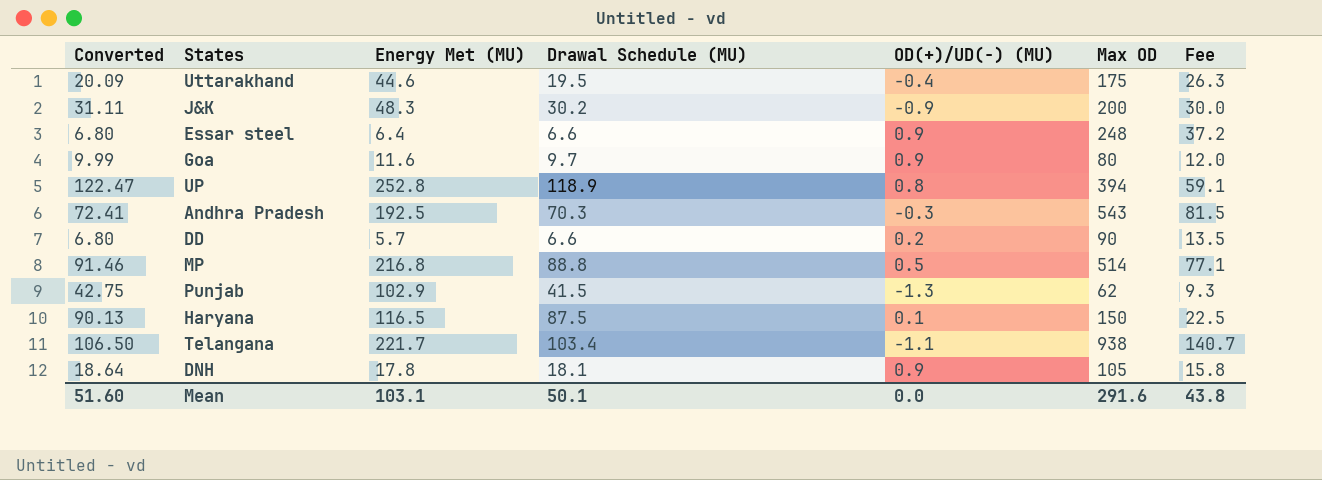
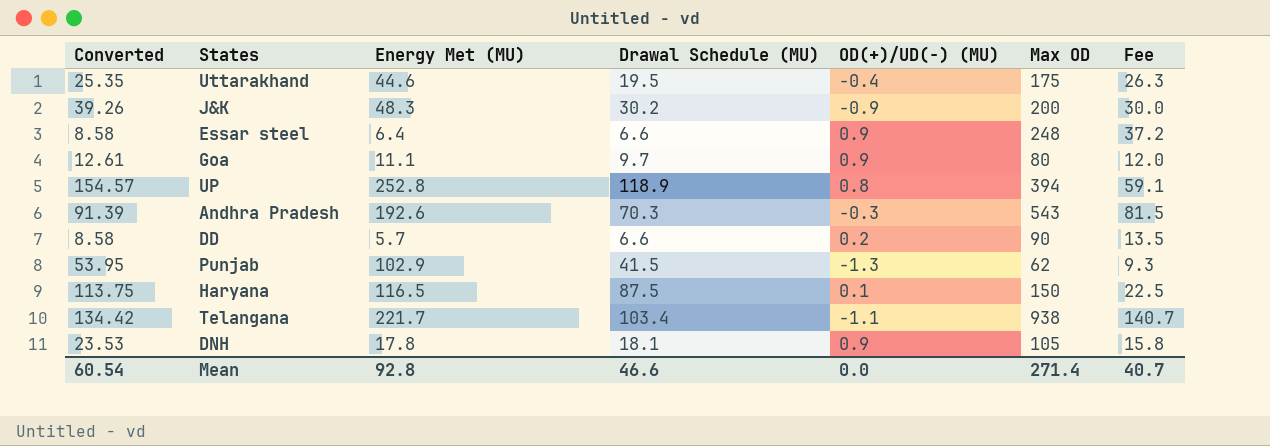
column Converted | formula: [Drawal Schedule (MU)] * 1.03 -> [Drawal Schedule (MU)] * 1.3
row MP: 91.46 | 216.8 | 88.8 | 0.5 | 514 | 77.1 -> none
Goa | Energy Met (MU): 11.6 -> 11.1
Andhra Pradesh | Energy Met (MU): 192.5 -> 192.6
Mean | Converted: 51.60 -> 60.54
Mean | Energy Met (MU): 103.1 -> 92.8
Mean | Drawal Schedule (MU): 50.1 -> 46.6
Mean | Max OD: 291.6 -> 271.4
Mean | Fee: 43.8 -> 40.7

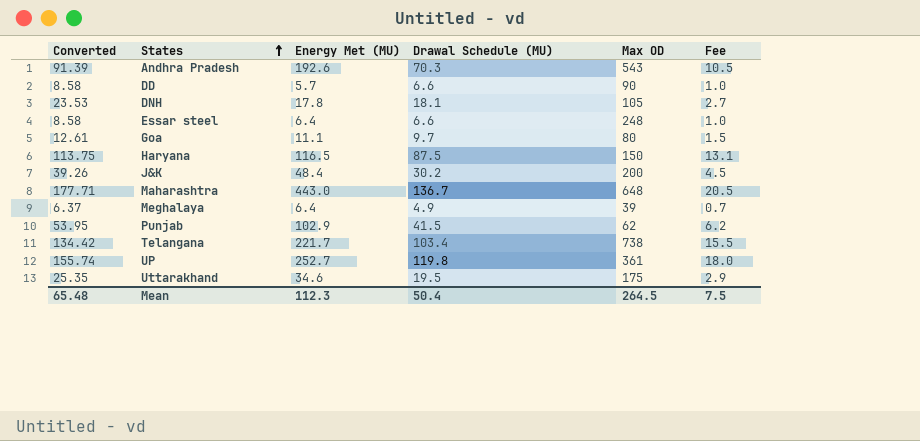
row order: none -> States ascending
column OD(+)/UD(-) (MU) | position: 5 -> none
column Fee | formula: [Max OD] * 0.15 -> [Drawal Schedule (MU)] * 0.15
J&K | Energy Met (MU): 48.3 -> 48.4
row Maharashtra: none -> 177.71 | 443.0 | 136.7 | 648 | 20.5
row Meghalaya: none -> 6.37 | 6.4 | 4.9 | 39 | 0.7
Telangana | Max OD: 938 -> 738
UP | Converted: 154.57 -> 155.74
UP | Energy Met (MU): 252.8 -> 252.7
UP | Drawal Schedule (MU): 118.9 -> 119.8
UP | Max OD: 394 -> 361
Uttarakhand | Energy Met (MU): 44.6 -> 34.6
Mean | Converted: 60.54 -> 65.48
Mean | Energy Met (MU): 92.8 -> 112.3
Mean | Drawal Schedule (MU): 46.6 -> 50.4
Mean | Max OD: 271.4 -> 264.5
Mean | Fee: 40.7 -> 7.5

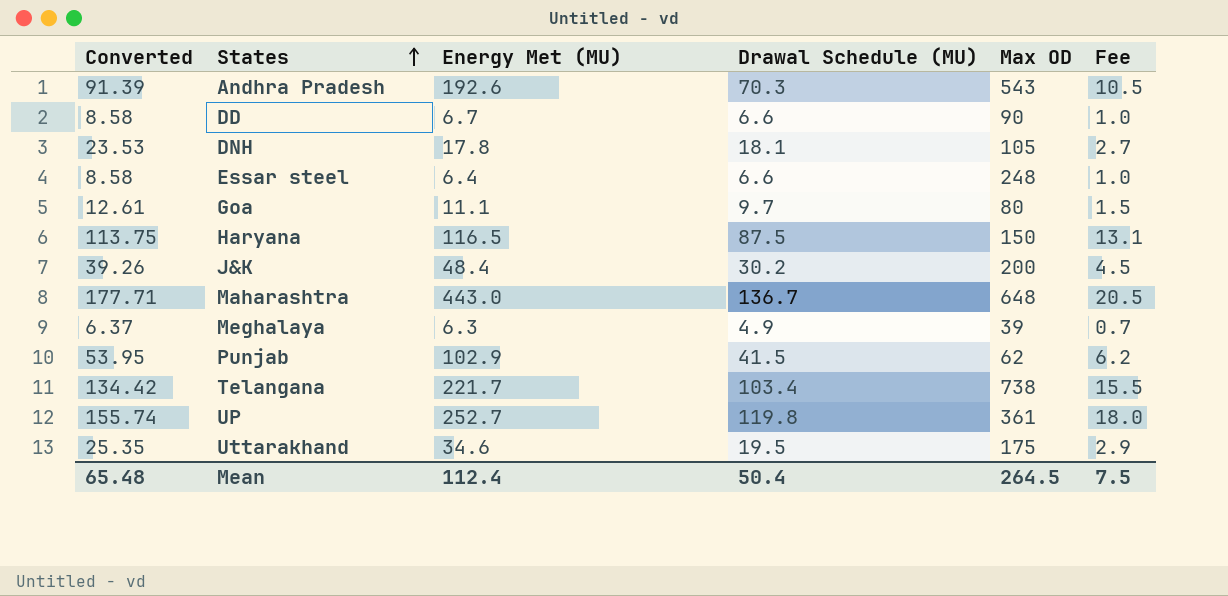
DD | Energy Met (MU): 5.7 -> 6.7
Meghalaya | Energy Met (MU): 6.4 -> 6.3
Mean | Energy Met (MU): 112.3 -> 112.4

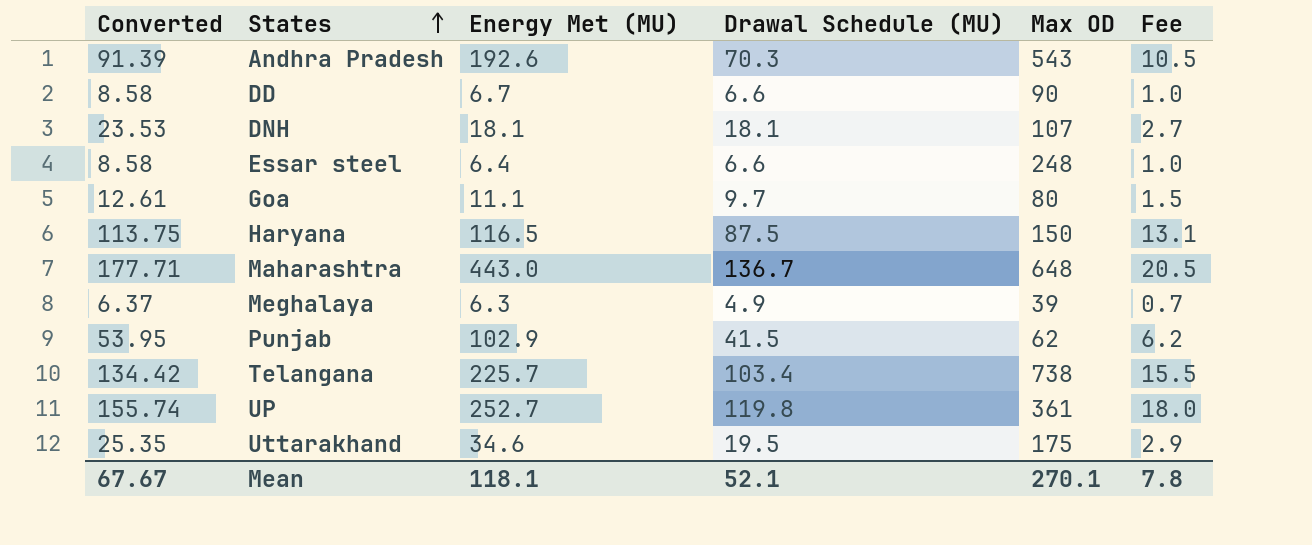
row J&K: 39.26 | 48.4 | 30.2 | 200 | 4.5 -> none
DNH | Energy Met (MU): 17.8 -> 18.1
DNH | Max OD: 105 -> 107
Telangana | Energy Met (MU): 221.7 -> 225.7
Mean | Converted: 65.48 -> 67.67
Mean | Energy Met (MU): 112.4 -> 118.1
Mean | Drawal Schedule (MU): 50.4 -> 52.1
Mean | Max OD: 264.5 -> 270.1
Mean | Fee: 7.5 -> 7.8

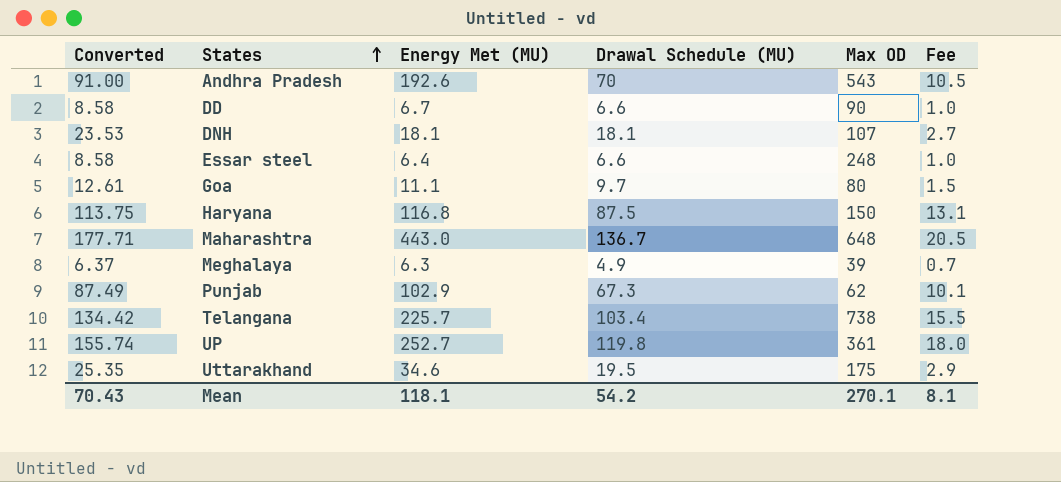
Andhra Pradesh | Converted: 91.39 -> 91.00
Andhra Pradesh | Drawal Schedule (MU): 70.3 -> 70
Haryana | Energy Met (MU): 116.5 -> 116.8
Punjab | Converted: 53.95 -> 87.49
Punjab | Drawal Schedule (MU): 41.5 -> 67.3
Punjab | Fee: 6.2 -> 10.1
Mean | Converted: 67.67 -> 70.43
Mean | Drawal Schedule (MU): 52.1 -> 54.2
Mean | Fee: 7.8 -> 8.1

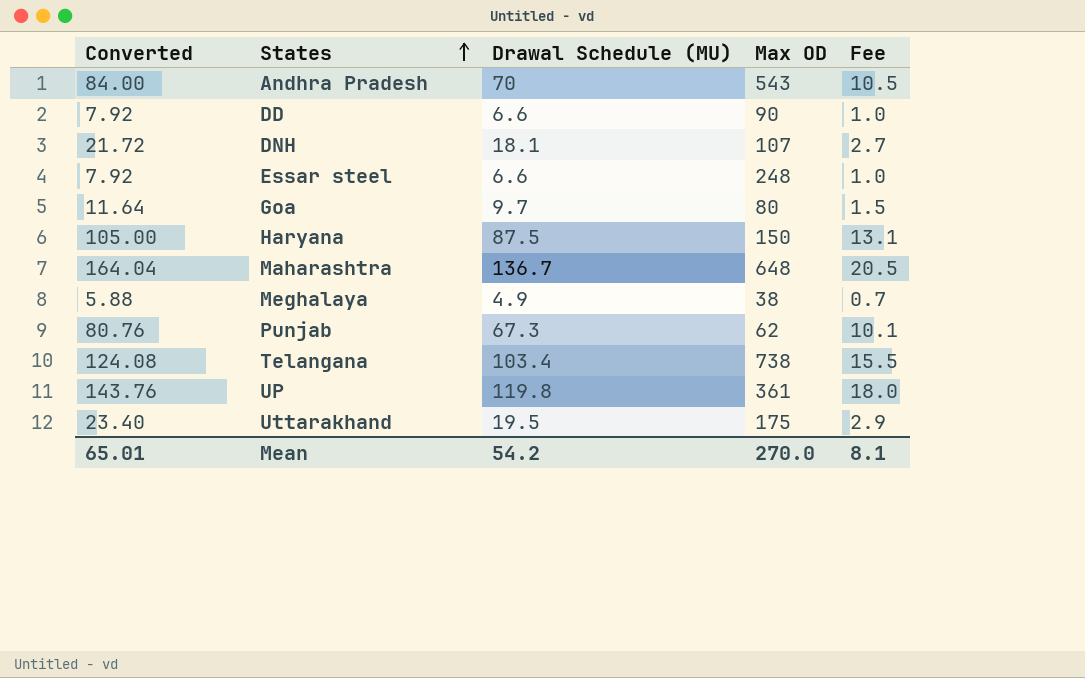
column Energy Met (MU) | position: 3 -> none
column Converted | formula: [Drawal Schedule (MU)] * 1.3 -> [Drawal Schedule (MU)] * 1.2
Meghalaya | Max OD: 39 -> 38
Mean | Converted: 70.43 -> 65.01
Mean | Max OD: 270.1 -> 270.0

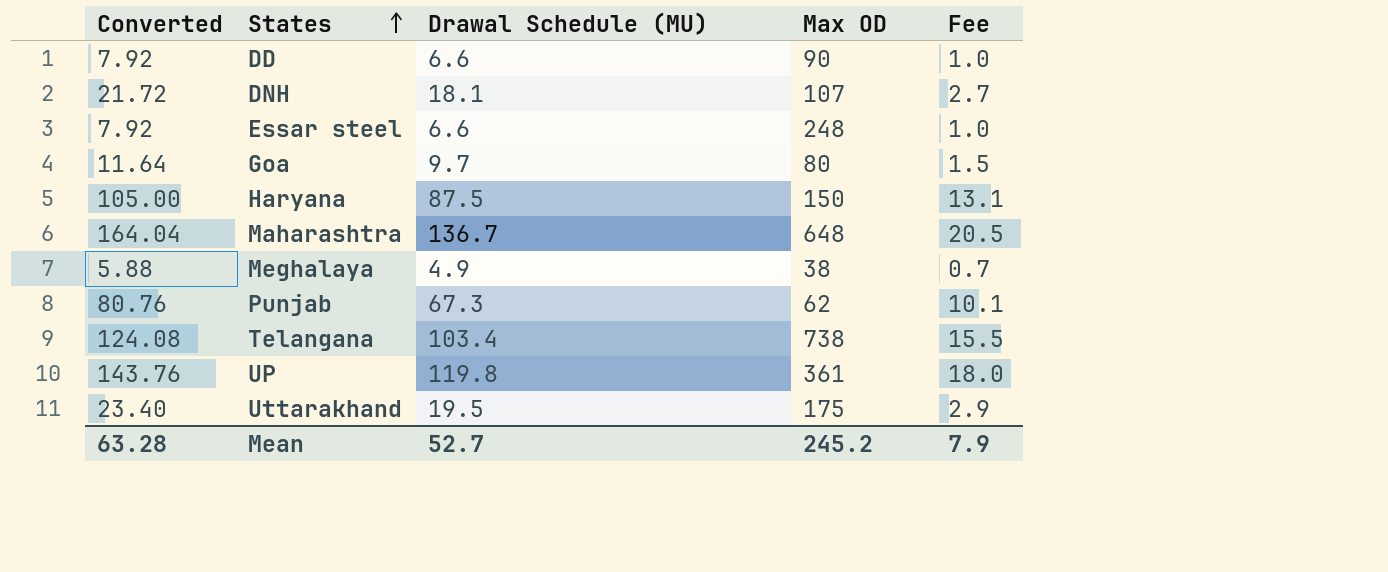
row Andhra Pradesh: 84.00 | 70 | 543 | 10.5 -> none
Mean | Converted: 65.01 -> 63.28
Mean | Drawal Schedule (MU): 54.2 -> 52.7
Mean | Max OD: 270.0 -> 245.2
Mean | Fee: 8.1 -> 7.9

